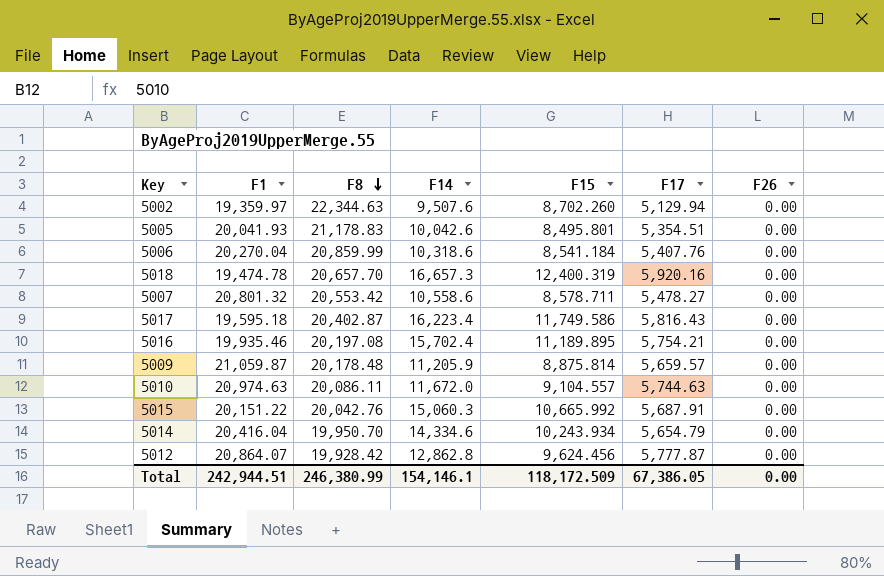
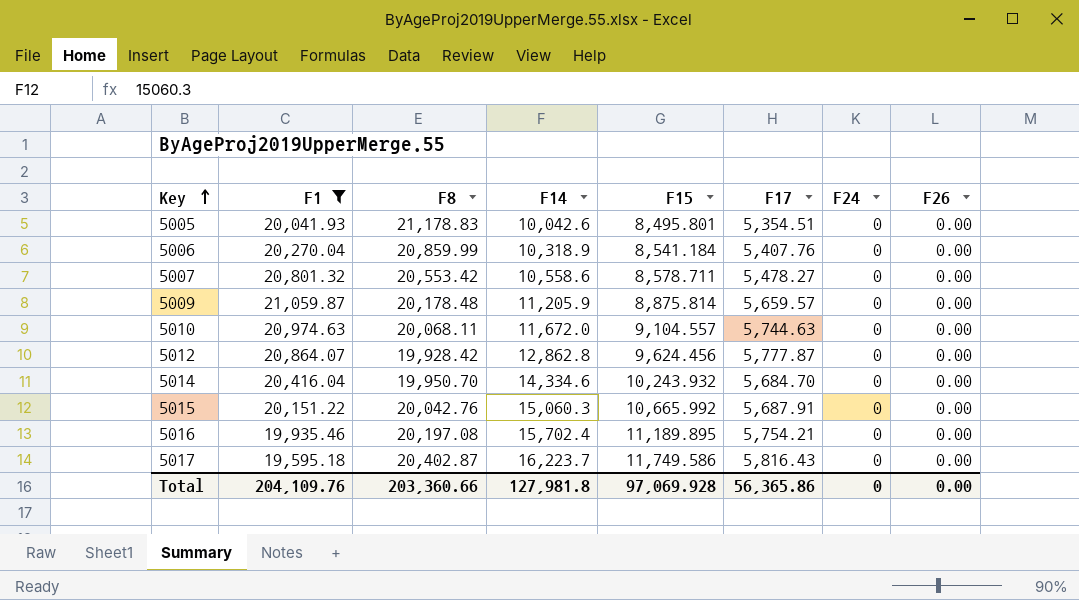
filter: none -> F1 >= 19,595.18
row order: F8 descending -> Key ascending
column F24 | position: none -> 7
5006 | F14: 10,318.6 -> 10,318.9
5010 | F8: 20,086.11 -> 20,068.11
5014 | F15: 10,243.934 -> 10,243.932
5014 | F17: 5,654.79 -> 5,684.70
5017 | F14: 16,223.4 -> 16,223.7
Total | F1: 242,944.51 -> 204,109.76
Total | F8: 246,380.99 -> 203,360.66
Total | F14: 154,146.1 -> 127,981.8
Total | F15: 118,172.509 -> 97,069.928
Total | F17: 67,386.05 -> 56,365.86

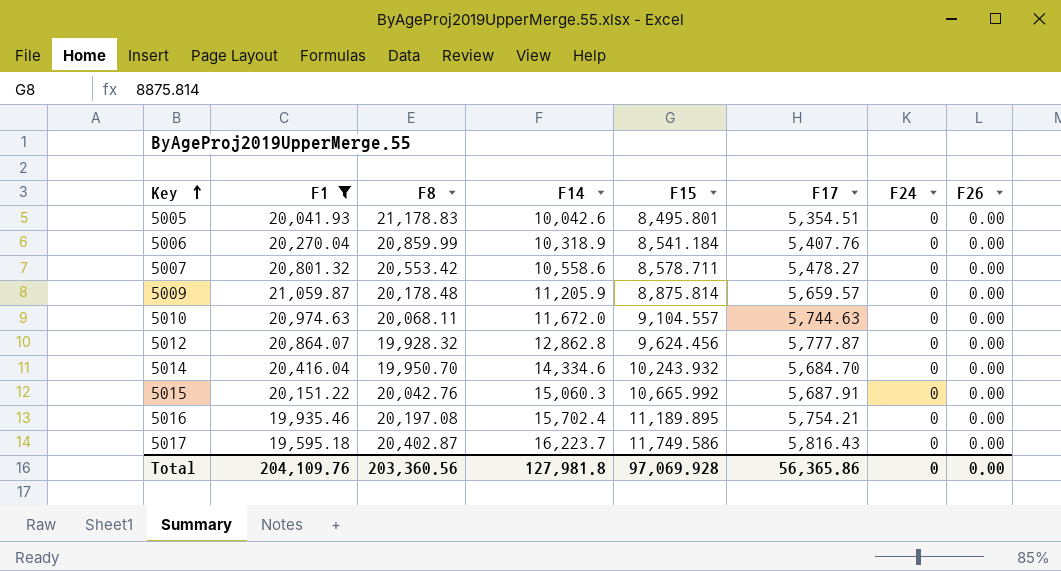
5012 | F8: 19,928.42 -> 19,928.32
Total | F8: 203,360.66 -> 203,360.56

